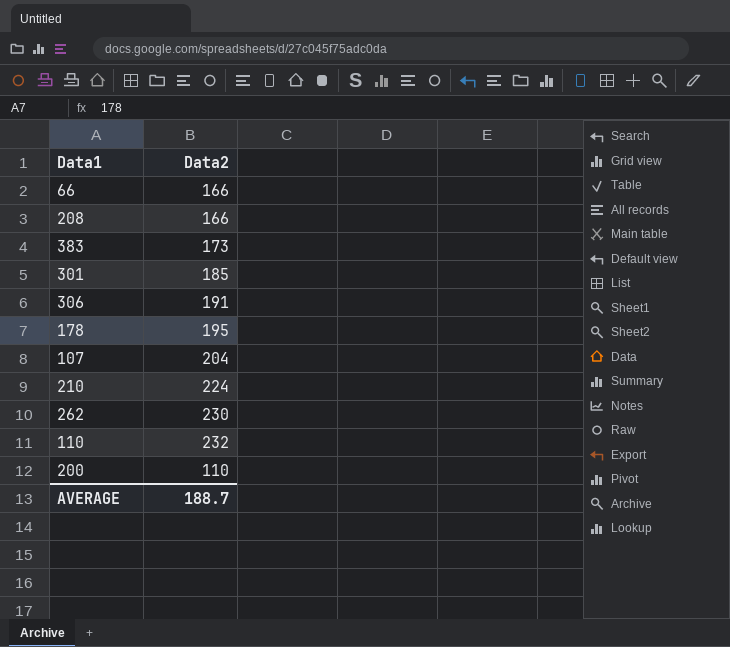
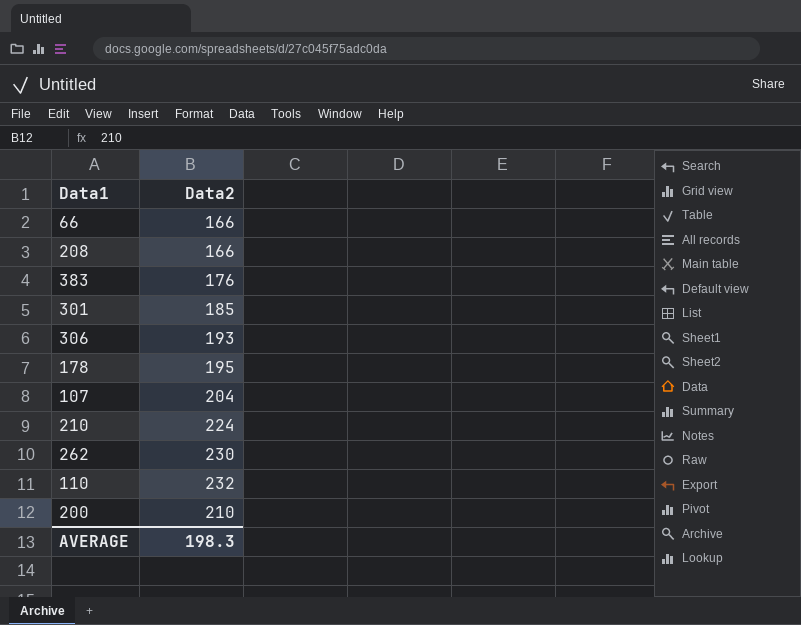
383 | Data2: 173 -> 176
306 | Data2: 191 -> 193
200 | Data2: 110 -> 210
AVERAGE | Data2: 188.7 -> 198.3

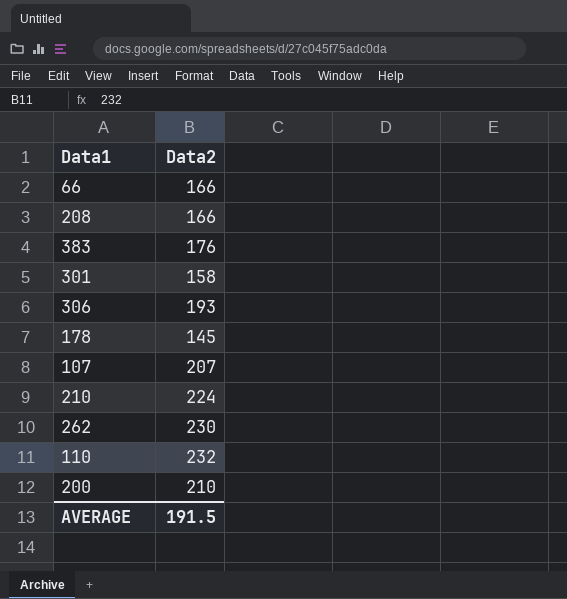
301 | Data2: 185 -> 158
178 | Data2: 195 -> 145
107 | Data2: 204 -> 207
AVERAGE | Data2: 198.3 -> 191.5

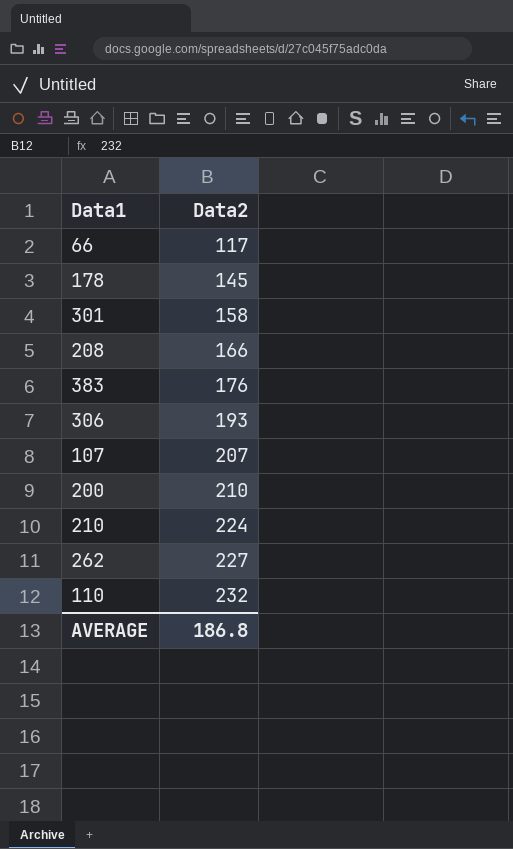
row order: none -> Data2 ascending
66 | Data2: 166 -> 117
262 | Data2: 230 -> 227
AVERAGE | Data2: 191.5 -> 186.8

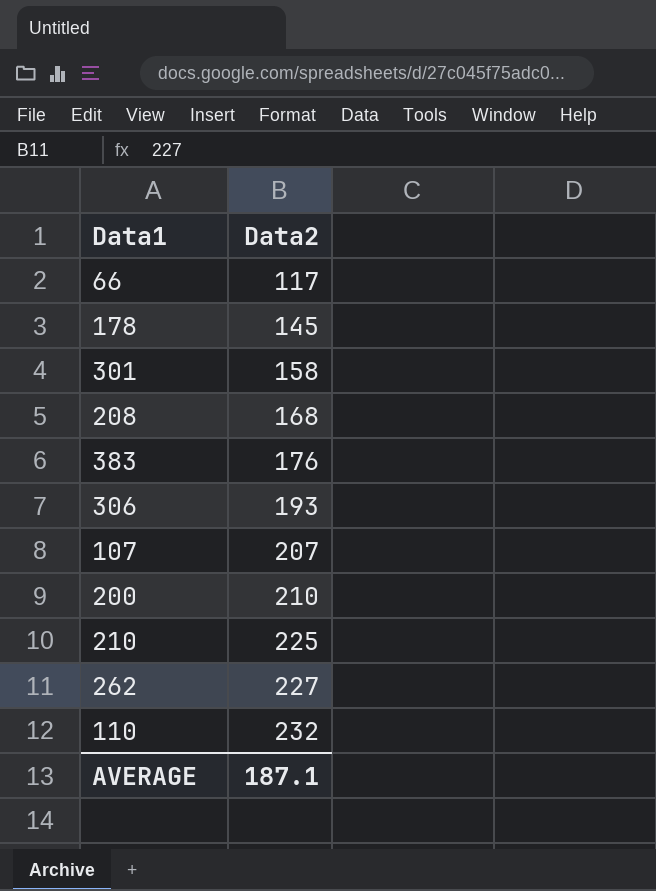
208 | Data2: 166 -> 168
210 | Data2: 224 -> 225
AVERAGE | Data2: 186.8 -> 187.1

